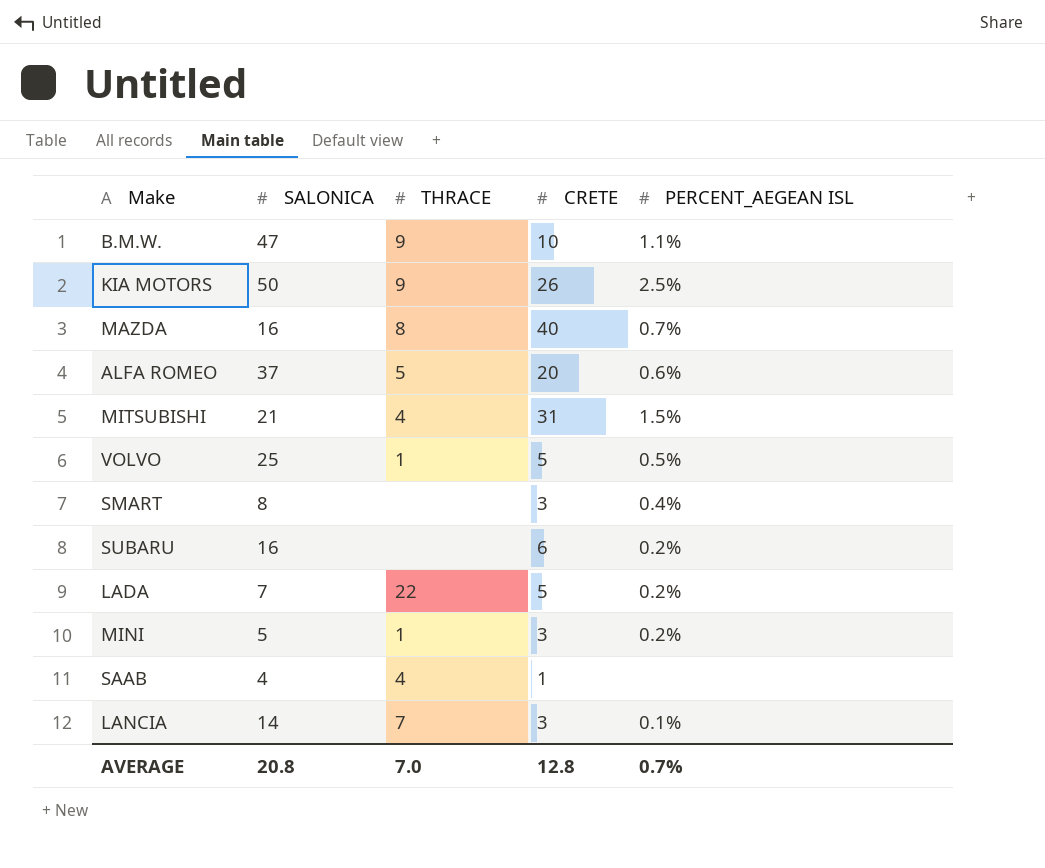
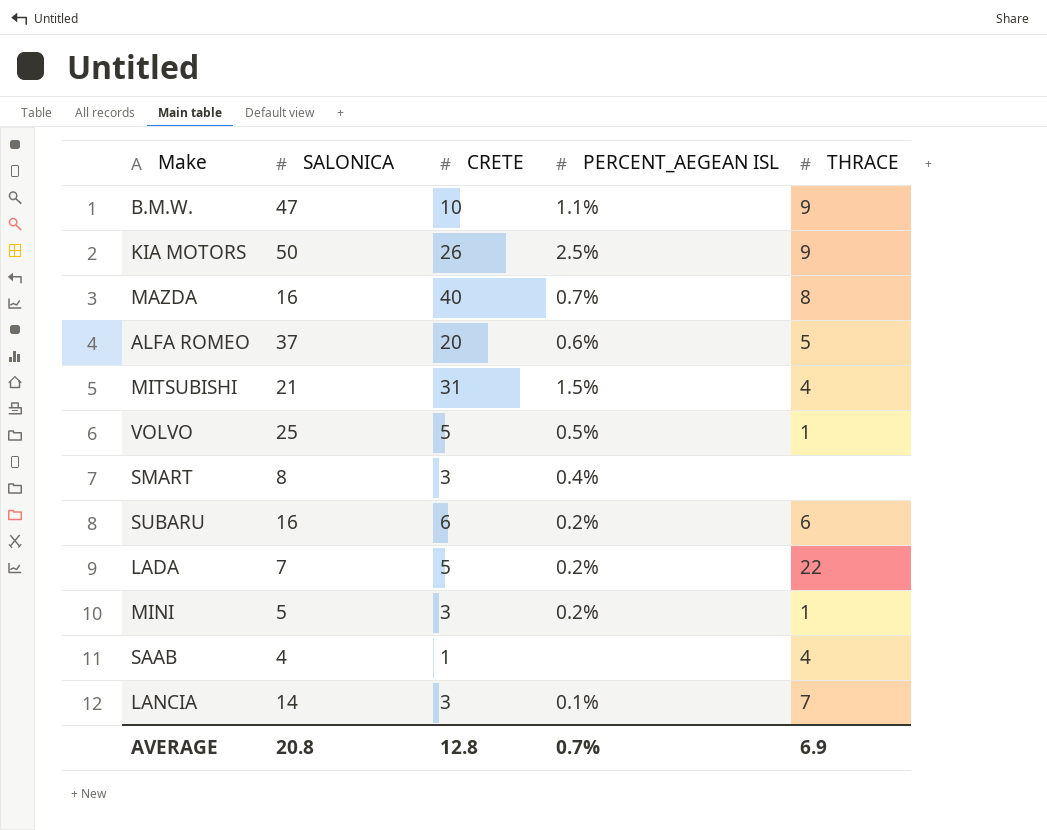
column THRACE | position: 3 -> 5
SUBARU | THRACE: none -> 6
AVERAGE | THRACE: 7.0 -> 6.9

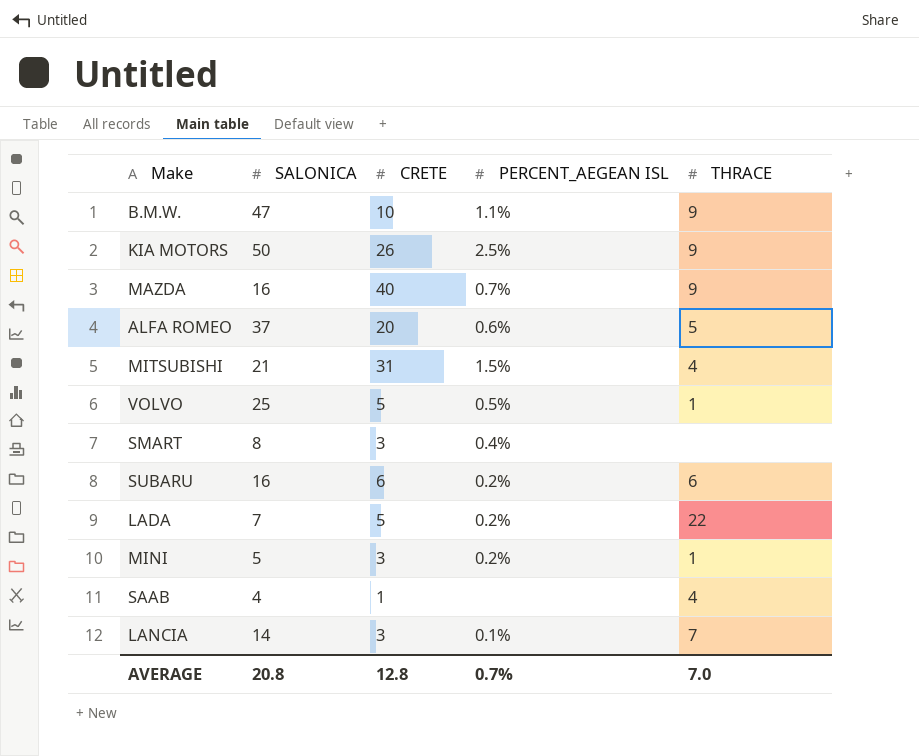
MAZDA | THRACE: 8 -> 9
AVERAGE | THRACE: 6.9 -> 7.0

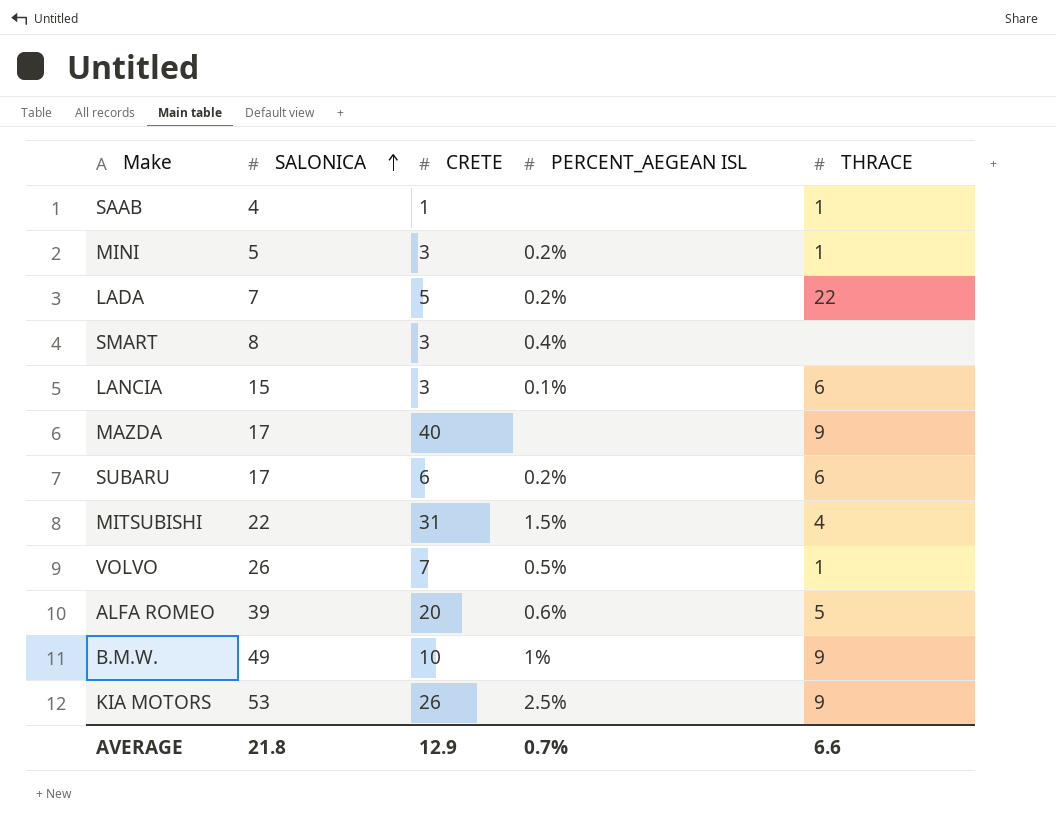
row order: none -> SALONICA ascending
SAAB | THRACE: 4 -> 1
LANCIA | SALONICA: 14 -> 15
LANCIA | THRACE: 7 -> 6
MAZDA | SALONICA: 16 -> 17
MAZDA | PERCENT_AEGEAN ISL: 0.7% -> none
SUBARU | SALONICA: 16 -> 17
MITSUBISHI | SALONICA: 21 -> 22
VOLVO | SALONICA: 25 -> 26
VOLVO | CRETE: 5 -> 7
ALFA ROMEO | SALONICA: 37 -> 39
B.M.W. | SALONICA: 47 -> 49
B.M.W. | PERCENT_AEGEAN ISL: 1.1% -> 1%
KIA MOTORS | SALONICA: 50 -> 53
AVERAGE | SALONICA: 20.8 -> 21.8
AVERAGE | CRETE: 12.8 -> 12.9
AVERAGE | THRACE: 7.0 -> 6.6

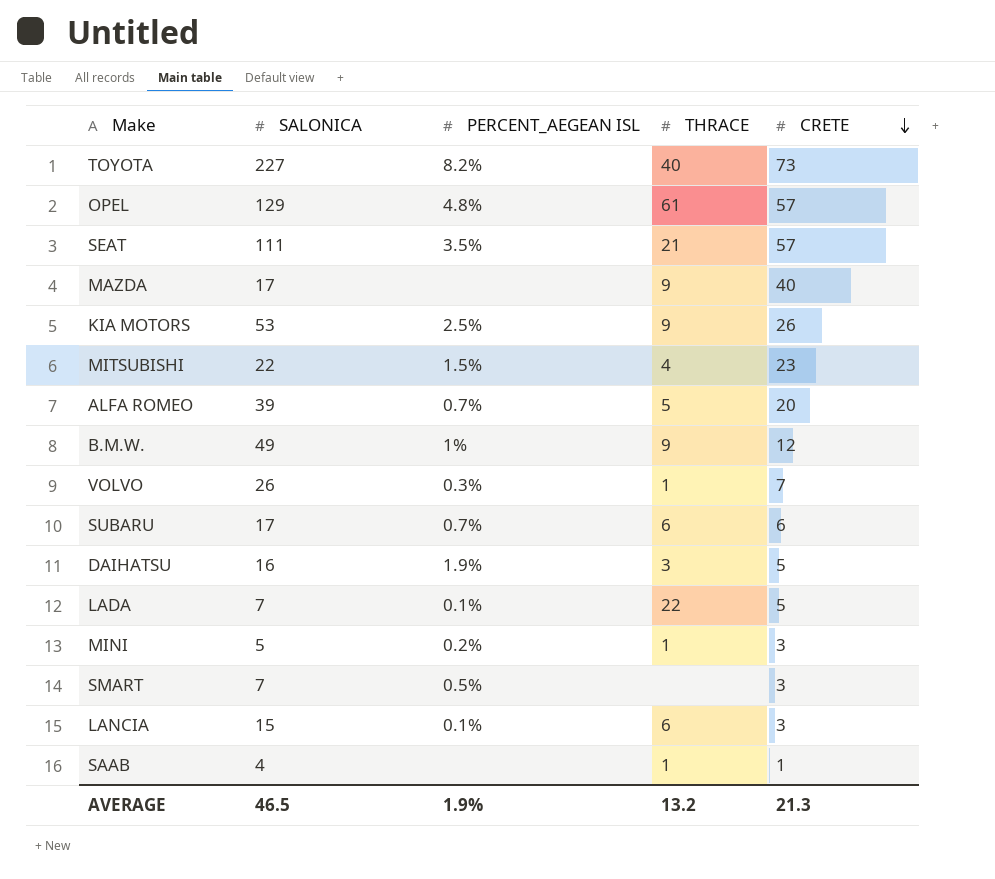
row order: SALONICA ascending -> CRETE descending
column CRETE | position: 3 -> 5
row TOYOTA: none -> 227 | 8.2% | 40 | 73
row OPEL: none -> 129 | 4.8% | 61 | 57
row SEAT: none -> 111 | 3.5% | 21 | 57
MITSUBISHI | CRETE: 31 -> 23
ALFA ROMEO | PERCENT_AEGEAN ISL: 0.6% -> 0.7%
B.M.W. | CRETE: 10 -> 12
VOLVO | PERCENT_AEGEAN ISL: 0.5% -> 0.3%
SUBARU | PERCENT_AEGEAN ISL: 0.2% -> 0.7%
row DAIHATSU: none -> 16 | 1.9% | 3 | 5
LADA | PERCENT_AEGEAN ISL: 0.2% -> 0.1%
SMART | SALONICA: 8 -> 7
SMART | PERCENT_AEGEAN ISL: 0.4% -> 0.5%
AVERAGE | SALONICA: 21.8 -> 46.5
AVERAGE | PERCENT_AEGEAN ISL: 0.7% -> 1.9%
AVERAGE | THRACE: 6.6 -> 13.2
AVERAGE | CRETE: 12.9 -> 21.3

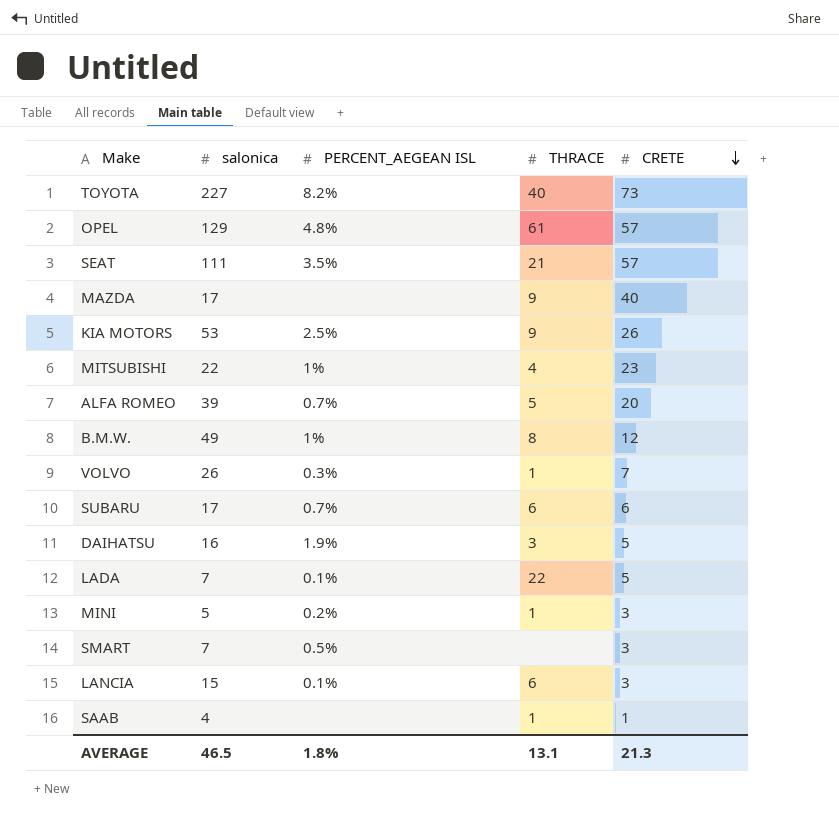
column name: SALONICA -> salonica
MITSUBISHI | PERCENT_AEGEAN ISL: 1.5% -> 1%
B.M.W. | THRACE: 9 -> 8
AVERAGE | PERCENT_AEGEAN ISL: 1.9% -> 1.8%
AVERAGE | THRACE: 13.2 -> 13.1

